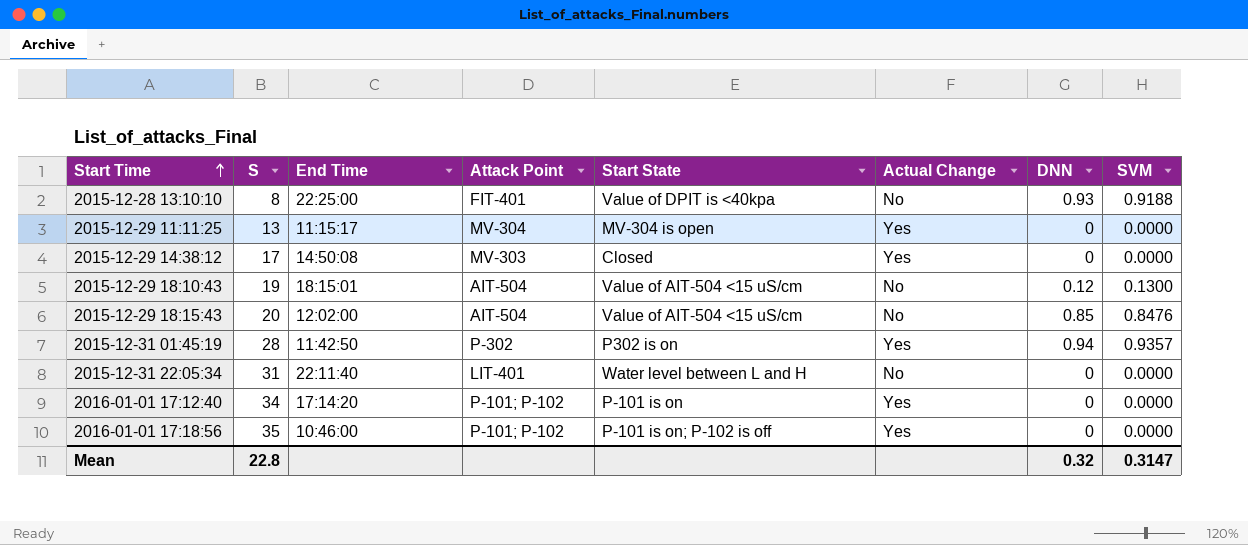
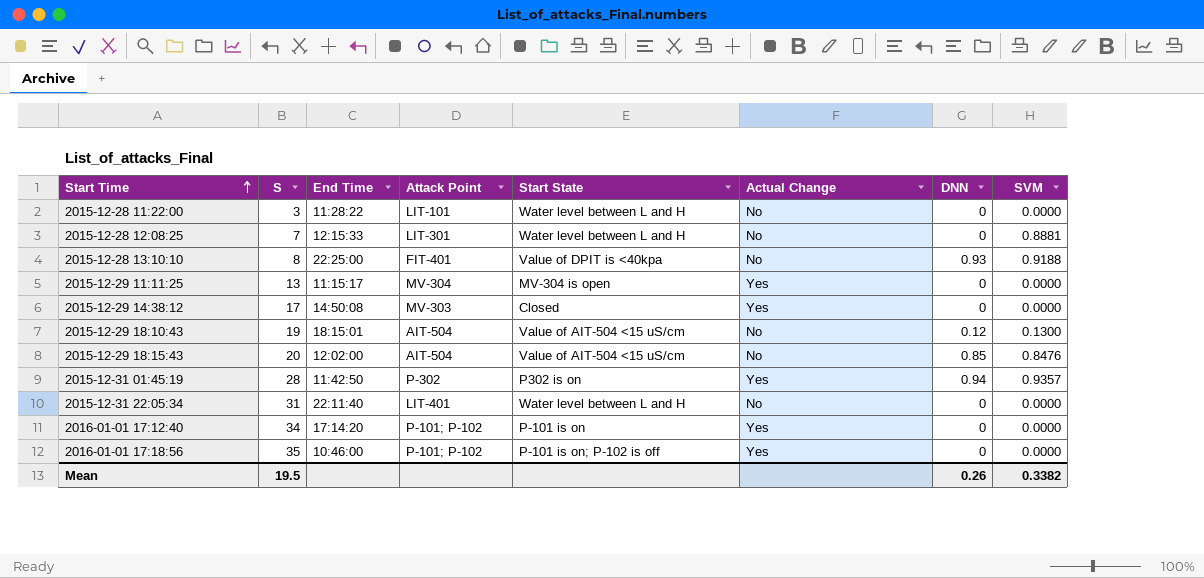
row 2015-12-28 11:22:00: none -> 3 | 11:28:22 | LIT-101 | Water level between L and H | No | 0 | 0.0000
row 2015-12-28 12:08:25: none -> 7 | 12:15:33 | LIT-301 | Water level between L and H | No | 0 | 0.8881
Mean | S: 22.8 -> 19.5
Mean | DNN: 0.32 -> 0.26
Mean | SVM: 0.3147 -> 0.3382

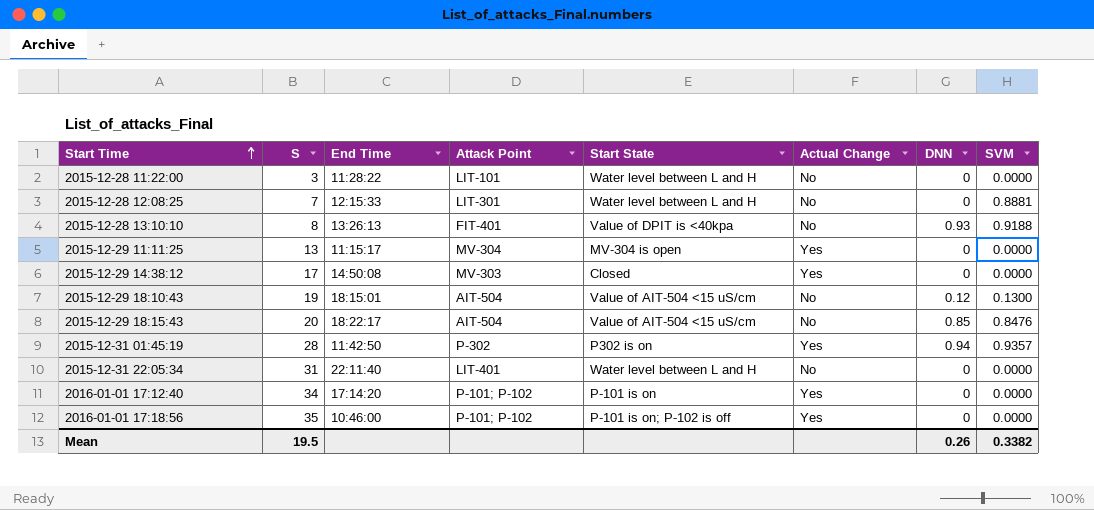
2015-12-28 13:10:10 | End Time: 22:25:00 -> 13:26:13
2015-12-29 18:15:43 | End Time: 12:02:00 -> 18:22:17

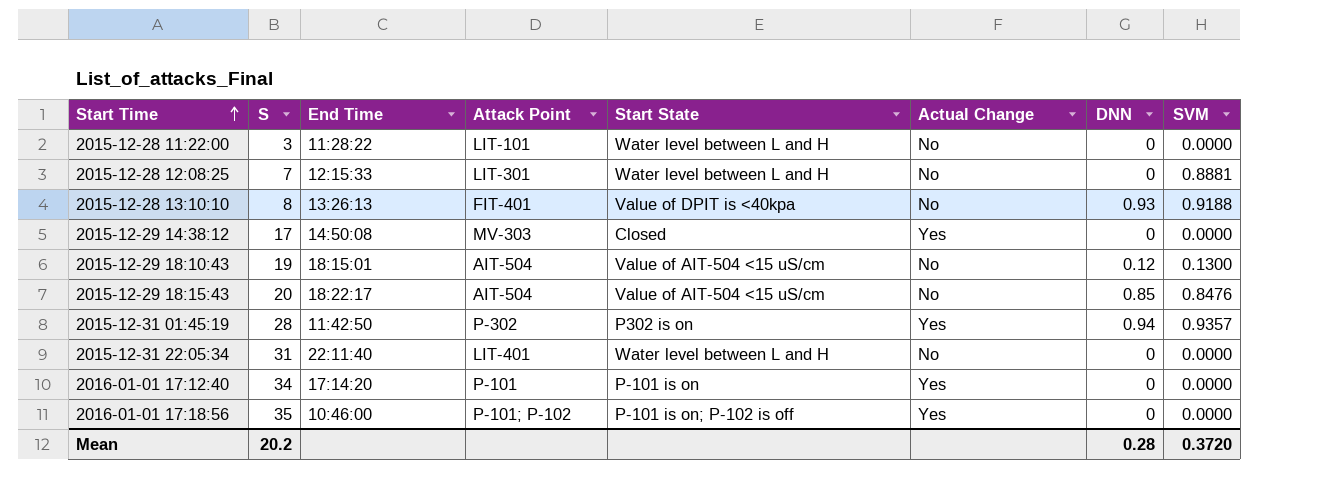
row 2015-12-29 11:11:25: 13 | 11:15:17 | MV-304 | MV-304 is open | Yes | 0 | 0.0000 -> none
2016-01-01 17:12:40 | Attack Point: P-101; P-102 -> P-101
Mean | S: 19.5 -> 20.2
Mean | DNN: 0.26 -> 0.28
Mean | SVM: 0.3382 -> 0.3720

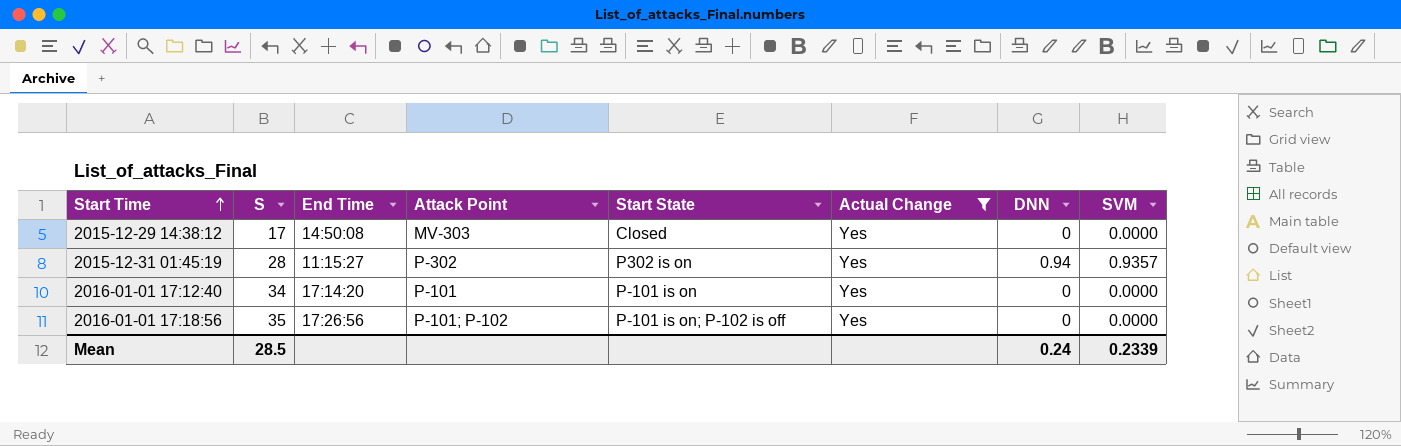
filter: none -> Actual Change = Yes
2015-12-31 01:45:19 | End Time: 11:42:50 -> 11:15:27
2016-01-01 17:18:56 | End Time: 10:46:00 -> 17:26:56
Mean | S: 20.2 -> 28.5
Mean | DNN: 0.28 -> 0.24
Mean | SVM: 0.3720 -> 0.2339

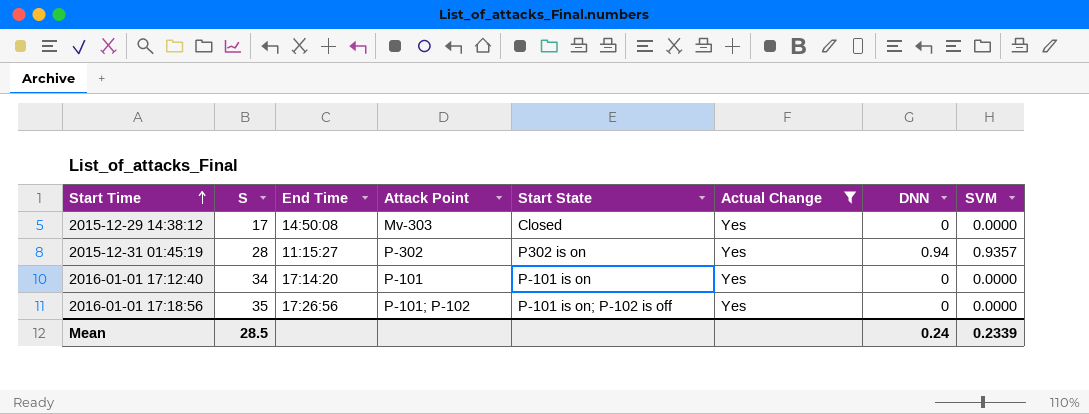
2015-12-29 14:38:12 | Attack Point: MV-303 -> Mv-303

